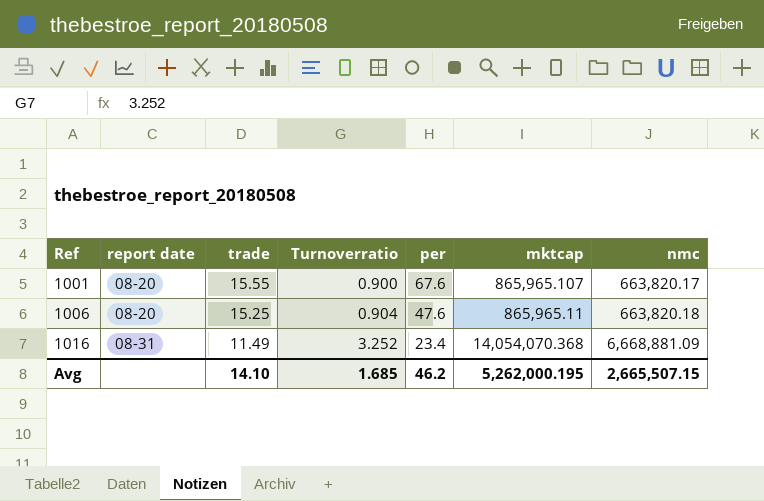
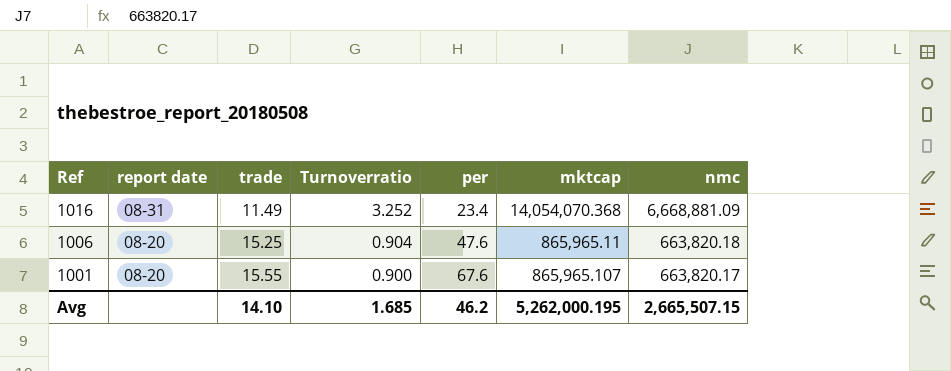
row order: Ref ascending -> Ref descending

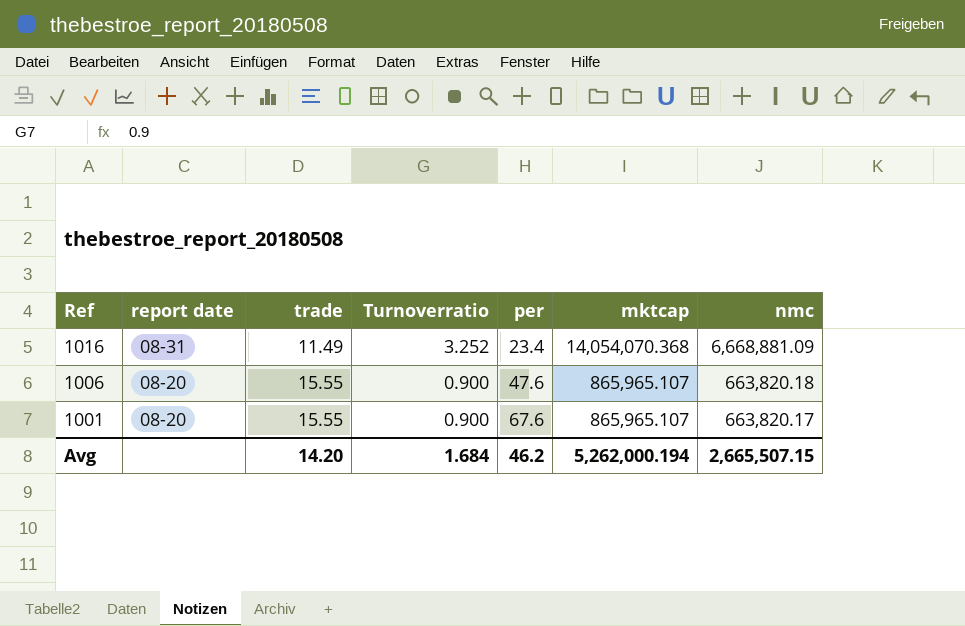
1006 | trade: 15.25 -> 15.55
1006 | Turnoverratio: 0.904 -> 0.900
1006 | mktcap: 865,965.11 -> 865,965.107
Avg | trade: 14.10 -> 14.20
Avg | Turnoverratio: 1.685 -> 1.684
Avg | mktcap: 5,262,000.195 -> 5,262,000.194

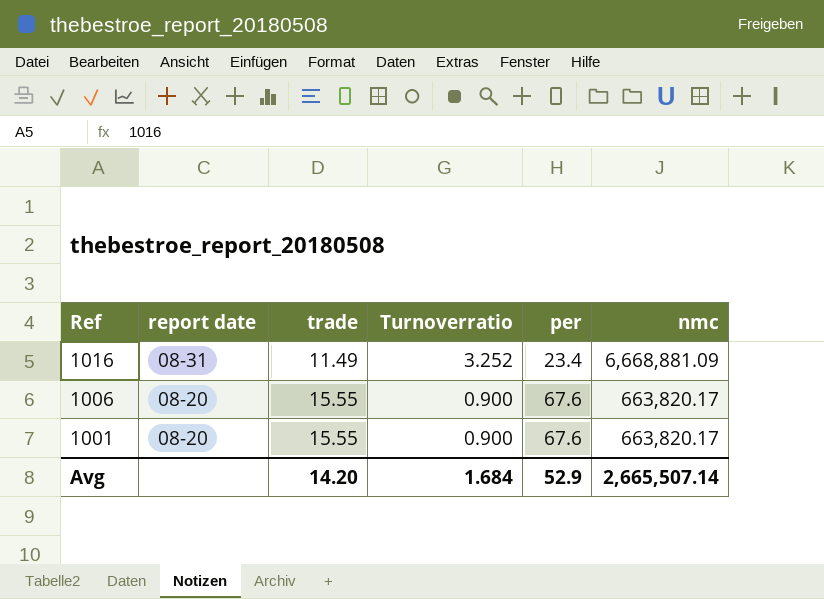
column mktcap | position: 6 -> none
1006 | per: 47.6 -> 67.6
1006 | nmc: 663,820.18 -> 663,820.17
Avg | per: 46.2 -> 52.9
Avg | nmc: 2,665,507.15 -> 2,665,507.14

